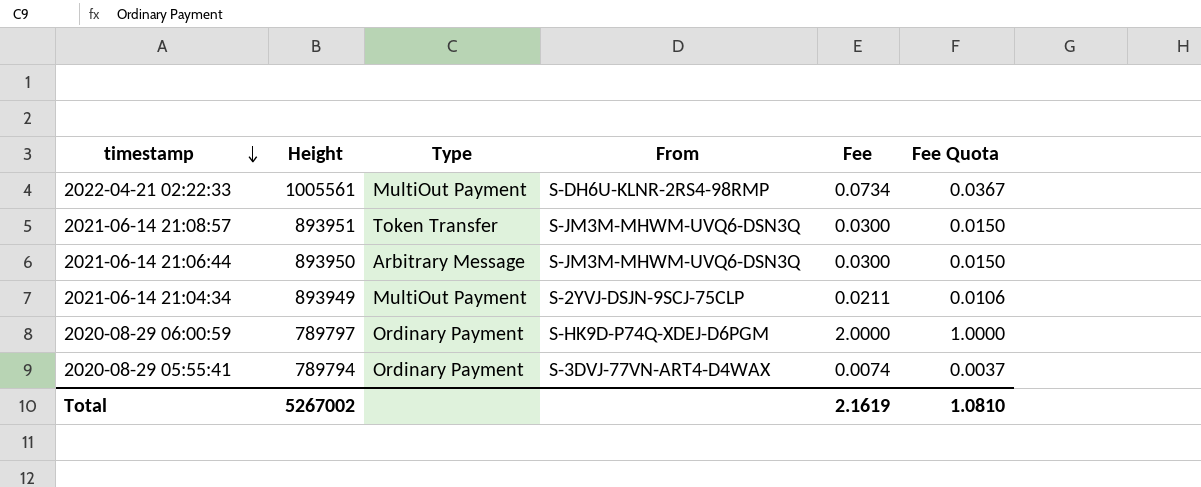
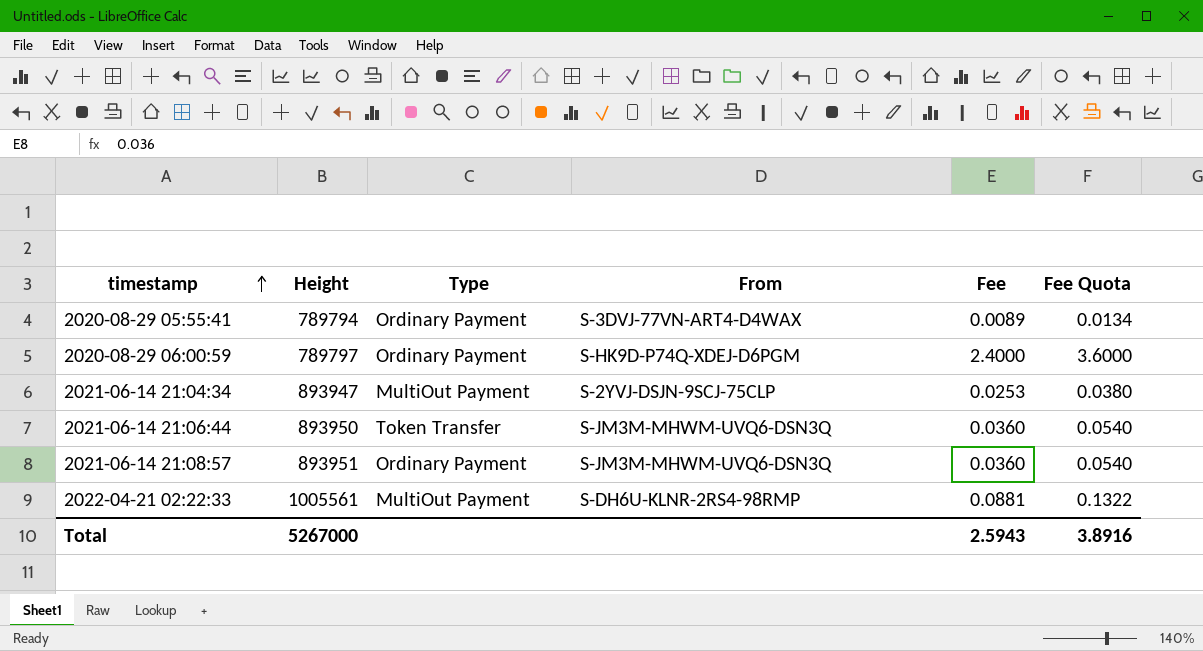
row order: timestamp descending -> timestamp ascending
column Fee Quota | formula: [Fee] * 0.5 -> [Fee] * 1.5
2020-08-29 05:55:41 | Fee: 0.0074 -> 0.0089
2020-08-29 06:00:59 | Fee: 2.0000 -> 2.4000
2021-06-14 21:04:34 | Height: 893949 -> 893947
2021-06-14 21:04:34 | Fee: 0.0211 -> 0.0253
2021-06-14 21:06:44 | Type: Arbitrary Message -> Token Transfer
2021-06-14 21:06:44 | Fee: 0.0300 -> 0.0360
2021-06-14 21:08:57 | Type: Token Transfer -> Ordinary Payment
2021-06-14 21:08:57 | Fee: 0.0300 -> 0.0360
2022-04-21 02:22:33 | Fee: 0.0734 -> 0.0881
Total | Height: 5267002 -> 5267000
Total | Fee: 2.1619 -> 2.5943
Total | Fee Quota: 1.0810 -> 3.8916

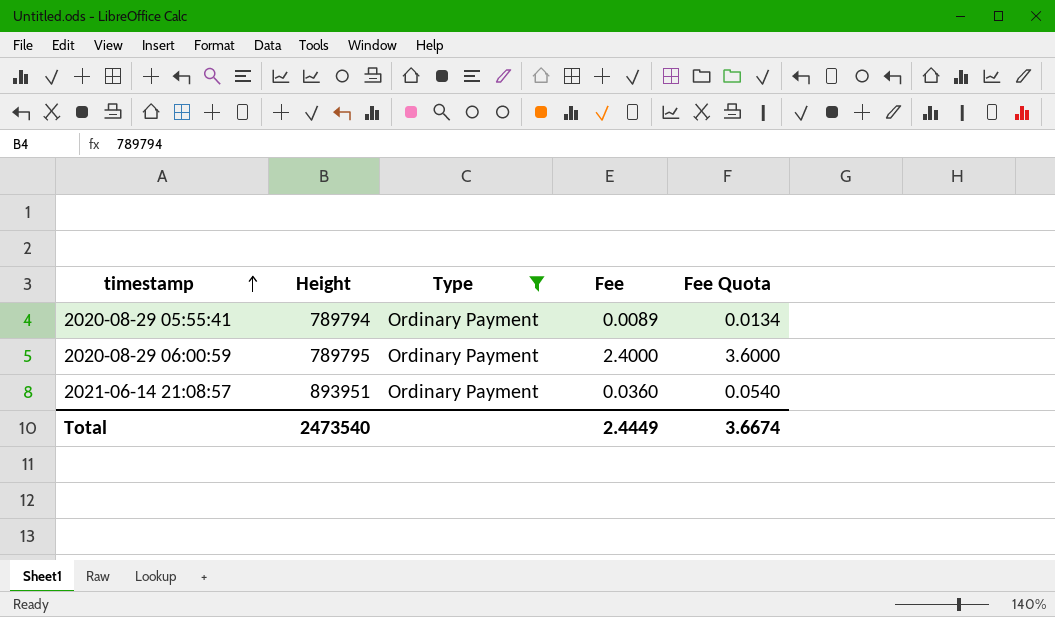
filter: none -> Type = Ordinary Payment
column From | position: 4 -> none
2020-08-29 06:00:59 | Height: 789797 -> 789795
Total | Height: 5267000 -> 2473540
Total | Fee: 2.5943 -> 2.4449
Total | Fee Quota: 3.8916 -> 3.6674

